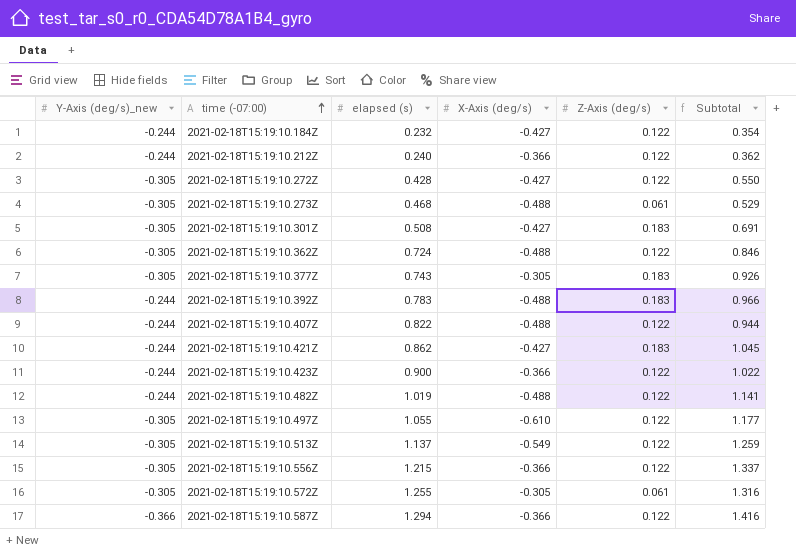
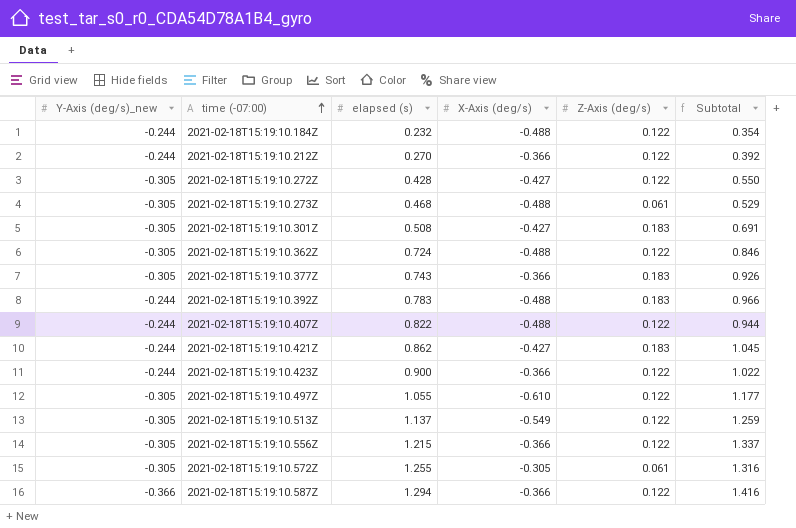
row 2021-02-18T15:19:10.482Z: -0.244 | 1.019 | -0.488 | 0.122 | 1.141 -> none
2021-02-18T15:19:10.184Z | X-Axis (deg/s): -0.427 -> -0.488
2021-02-18T15:19:10.212Z | elapsed (s): 0.240 -> 0.270
2021-02-18T15:19:10.212Z | Subtotal: 0.362 -> 0.392
2021-02-18T15:19:10.377Z | X-Axis (deg/s): -0.305 -> -0.366

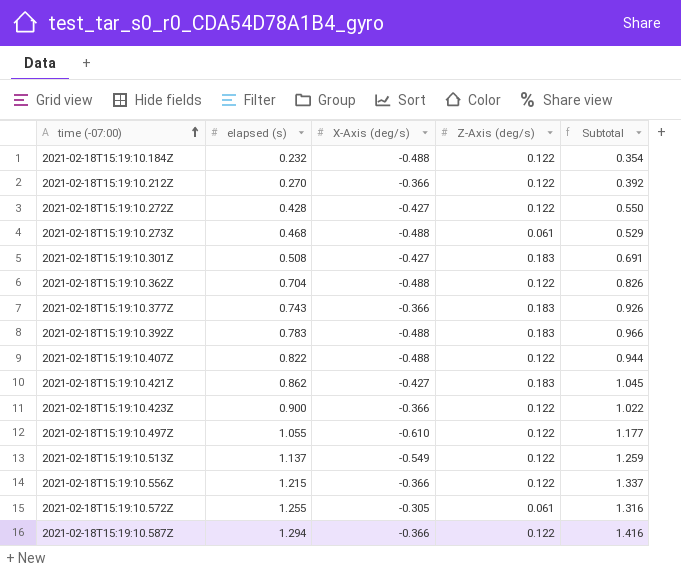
column Y-Axis (deg/s)_new | position: 1 -> none
2021-02-18T15:19:10.362Z | elapsed (s): 0.724 -> 0.704
2021-02-18T15:19:10.362Z | Subtotal: 0.846 -> 0.826

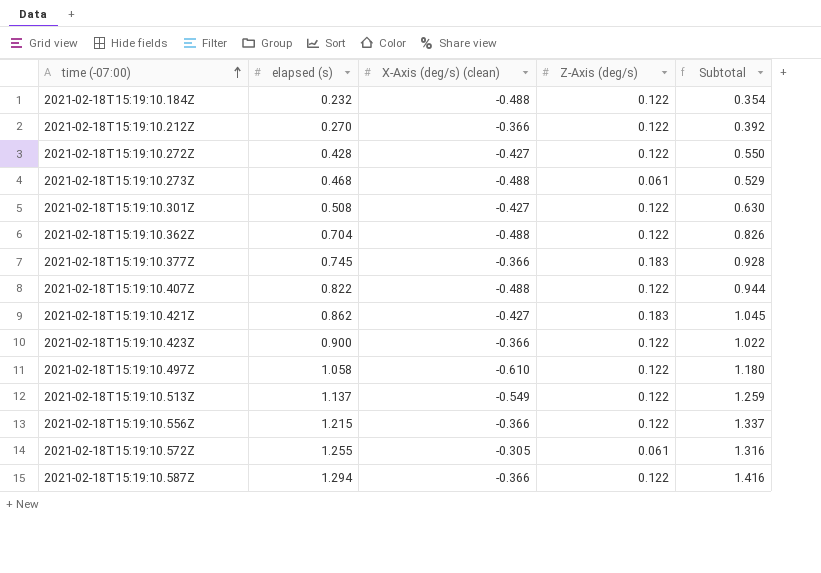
column name: X-Axis (deg/s) -> X-Axis (deg/s) (clean)
row 2021-02-18T15:19:10.392Z: 0.783 | -0.488 | 0.183 | 0.966 -> none
2021-02-18T15:19:10.301Z | Z-Axis (deg/s): 0.183 -> 0.122
2021-02-18T15:19:10.301Z | Subtotal: 0.691 -> 0.630
2021-02-18T15:19:10.377Z | elapsed (s): 0.743 -> 0.745
2021-02-18T15:19:10.377Z | Subtotal: 0.926 -> 0.928
2021-02-18T15:19:10.497Z | elapsed (s): 1.055 -> 1.058
2021-02-18T15:19:10.497Z | Subtotal: 1.177 -> 1.180

